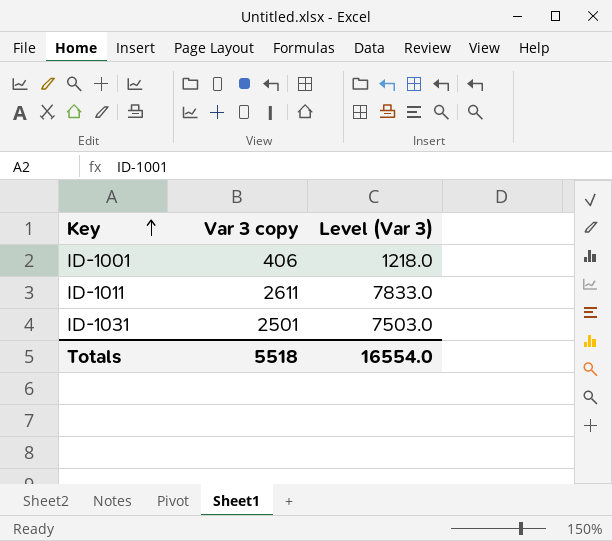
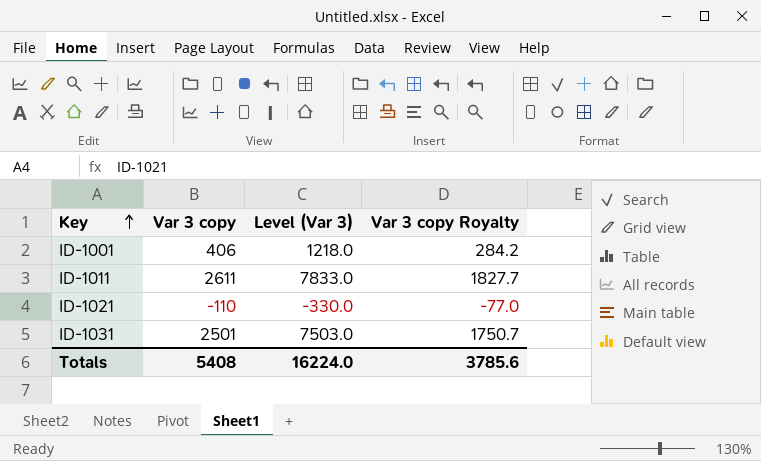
column Var 3 copy Royalty | formula: none -> [Var 3 copy] * 0.7
row ID-1021: none -> -110 | -330.0 | -77.0
Totals | Var 3 copy: 5518 -> 5408
Totals | Level (Var 3): 16554.0 -> 16224.0

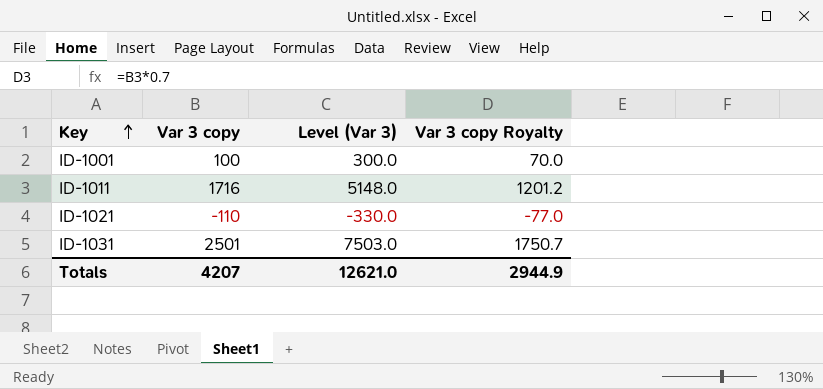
ID-1001 | Var 3 copy: 406 -> 100
ID-1001 | Level (Var 3): 1218.0 -> 300.0
ID-1001 | Var 3 copy Royalty: 284.2 -> 70.0
ID-1011 | Var 3 copy: 2611 -> 1716
ID-1011 | Level (Var 3): 7833.0 -> 5148.0
ID-1011 | Var 3 copy Royalty: 1827.7 -> 1201.2
Totals | Var 3 copy: 5408 -> 4207
Totals | Level (Var 3): 16224.0 -> 12621.0
Totals | Var 3 copy Royalty: 3785.6 -> 2944.9

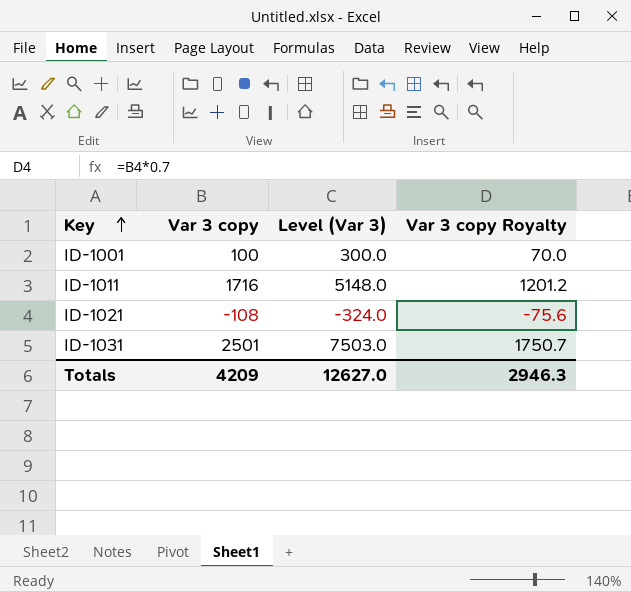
ID-1021 | Var 3 copy: -110 -> -108
ID-1021 | Level (Var 3): -330.0 -> -324.0
ID-1021 | Var 3 copy Royalty: -77.0 -> -75.6
Totals | Var 3 copy: 4207 -> 4209
Totals | Level (Var 3): 12621.0 -> 12627.0
Totals | Var 3 copy Royalty: 2944.9 -> 2946.3

